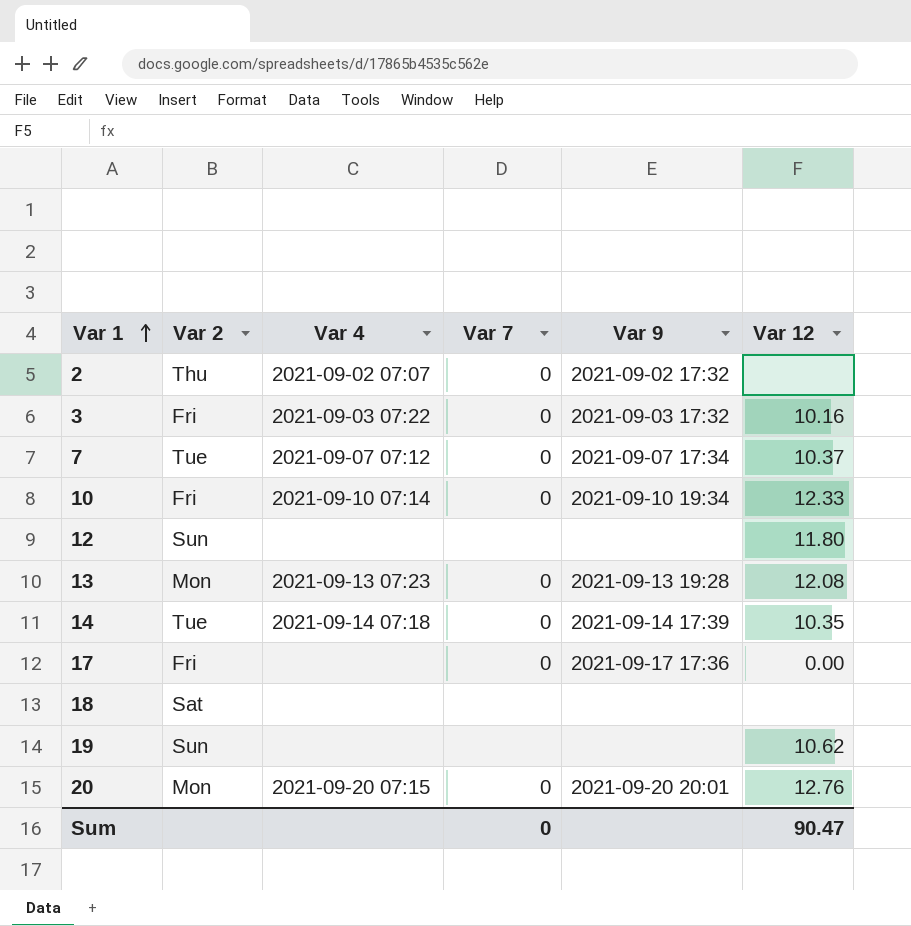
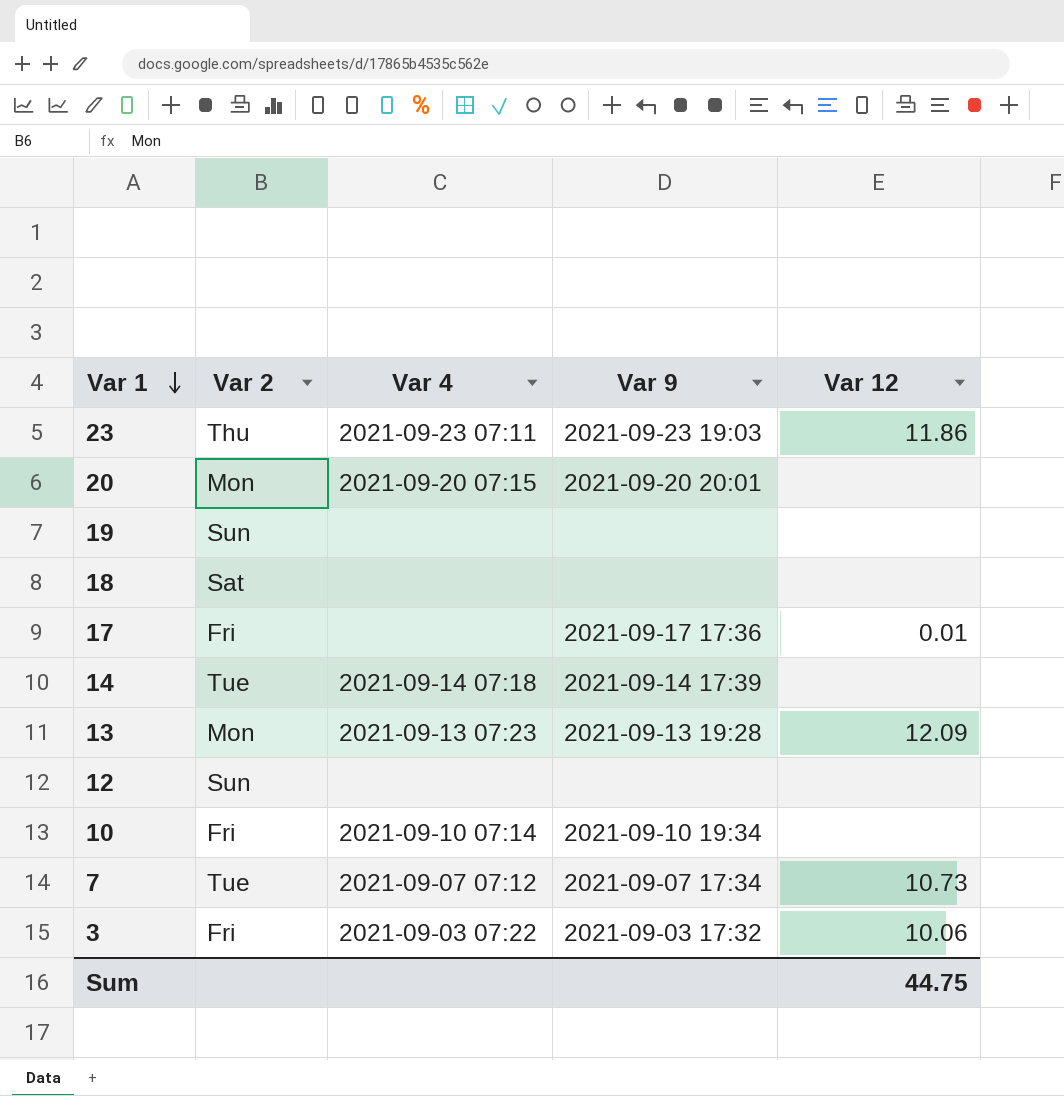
row order: Var 1 ascending -> Var 1 descending
column Var 7 | position: 4 -> none
row 2: Thu | 2021-09-02 07:07 | 0 | 2021-09-02 17:32 | none -> none
row 23: none -> Thu | 2021-09-23 07:11 | 2021-09-23 19:03 | 11.86
20 | Var 12: 12.76 -> none
19 | Var 12: 10.62 -> none
17 | Var 12: 0.00 -> 0.01
14 | Var 12: 10.35 -> none
13 | Var 12: 12.08 -> 12.09
12 | Var 12: 11.80 -> none
10 | Var 12: 12.33 -> none
7 | Var 12: 10.37 -> 10.73
3 | Var 12: 10.16 -> 10.06
Sum | Var 12: 90.47 -> 44.75

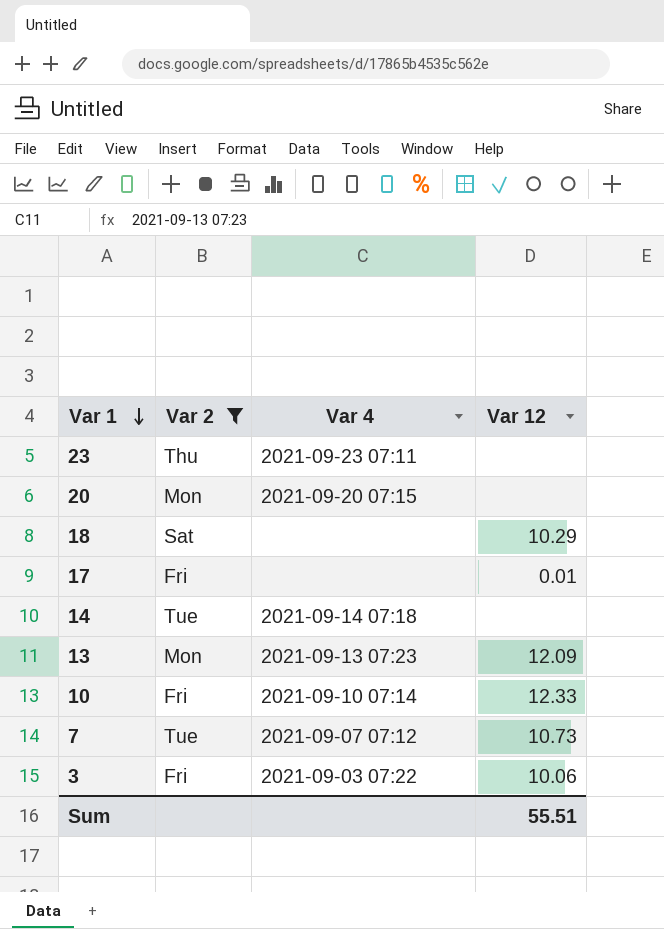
filter: none -> Var 2 != Sun
column Var 9 | position: 4 -> none
23 | Var 12: 11.86 -> none
18 | Var 12: none -> 10.29
10 | Var 12: none -> 12.33
Sum | Var 12: 44.75 -> 55.51

